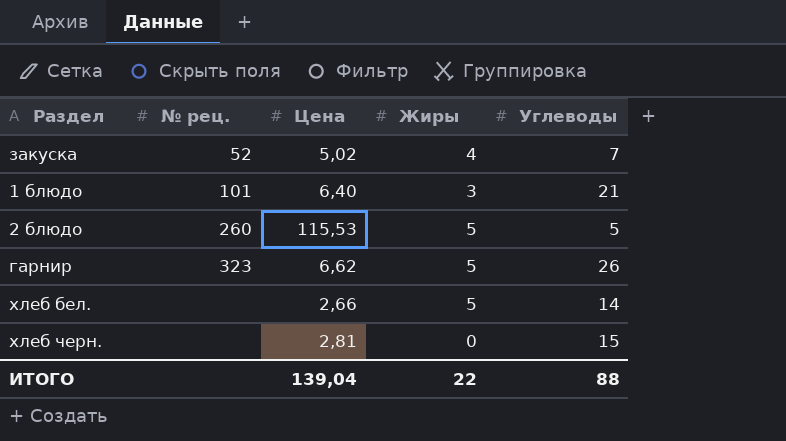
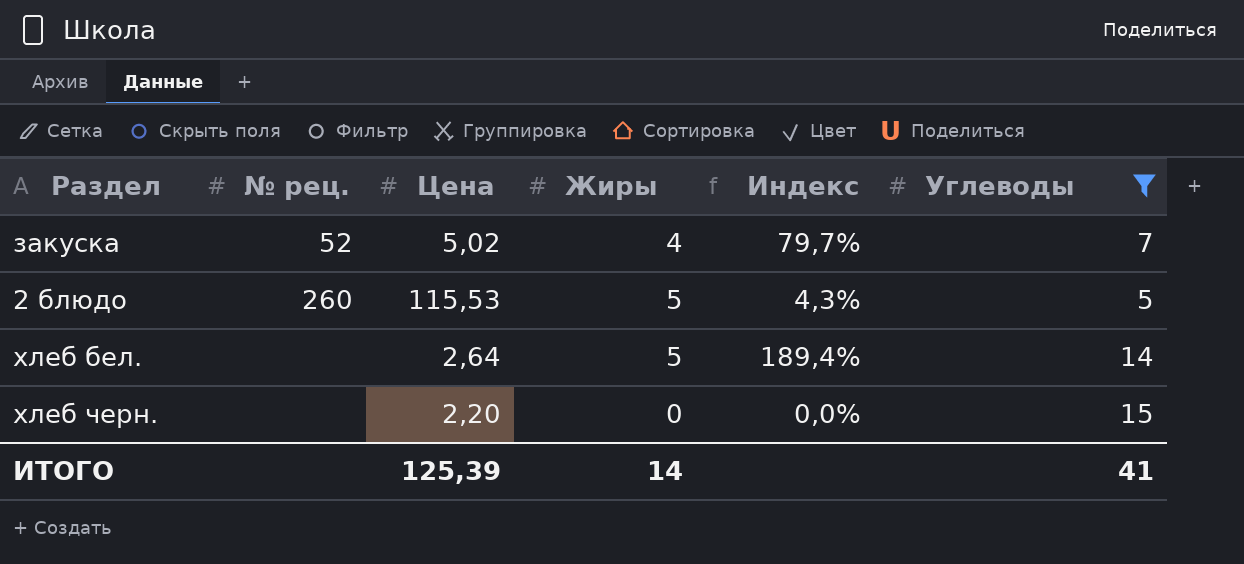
filter: none -> Углеводы <= 15
column Индекс | formula: none -> [Жиры] / [Цена]
хлеб бел. | Цена: 2,66 -> 2,64
хлеб черн. | Цена: 2,81 -> 2,20
ИТОГО | Цена: 139,04 -> 125,39
ИТОГО | Жиры: 22 -> 14
ИТОГО | Углеводы: 88 -> 41

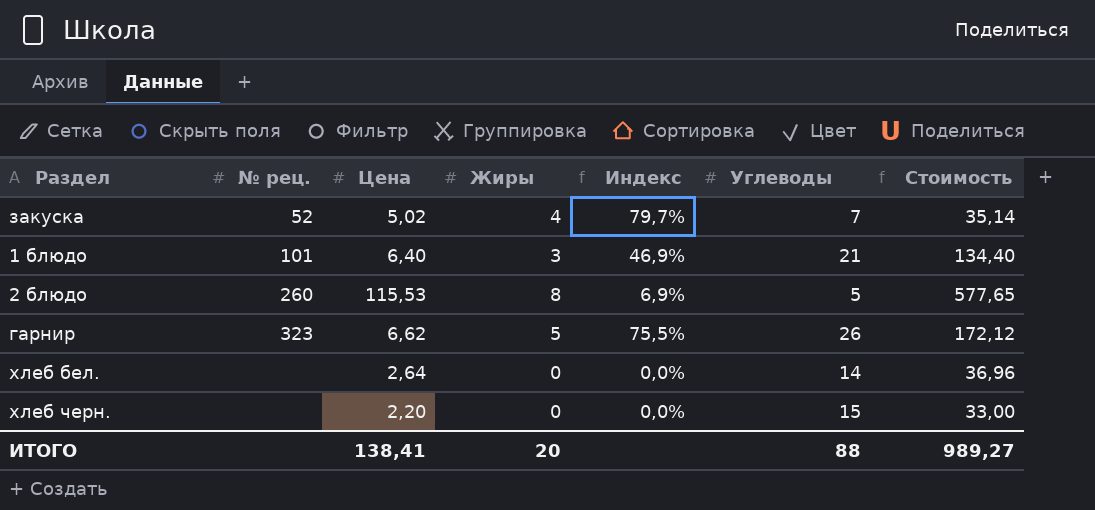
filter: Углеводы <= 15 -> none
column Стоимость | formula: none -> [Цена] * [Углеводы]
2 блюдо | Жиры: 5 -> 8
2 блюдо | Индекс: 4,3% -> 6,9%
хлеб бел. | Жиры: 5 -> 0
хлеб бел. | Индекс: 189,4% -> 0,0%
ИТОГО | Цена: 125,39 -> 138,41
ИТОГО | Жиры: 14 -> 20
ИТОГО | Углеводы: 41 -> 88

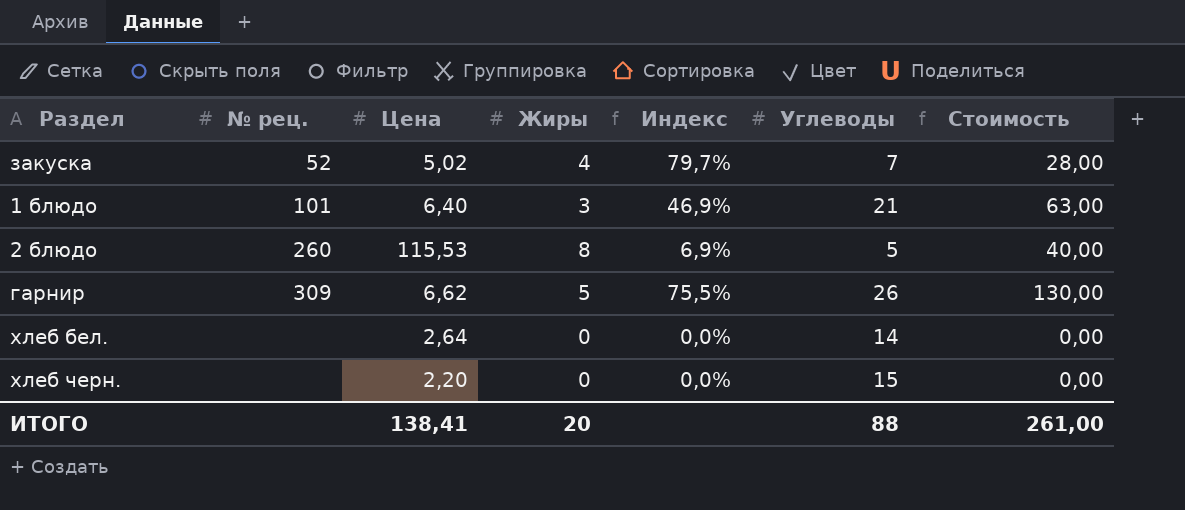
column Стоимость | formula: [Цена] * [Углеводы] -> [Жиры] * [Углеводы]
гарнир | № рец.: 323 -> 309
ИТОГО | Стоимость: 989,27 -> 261,00

